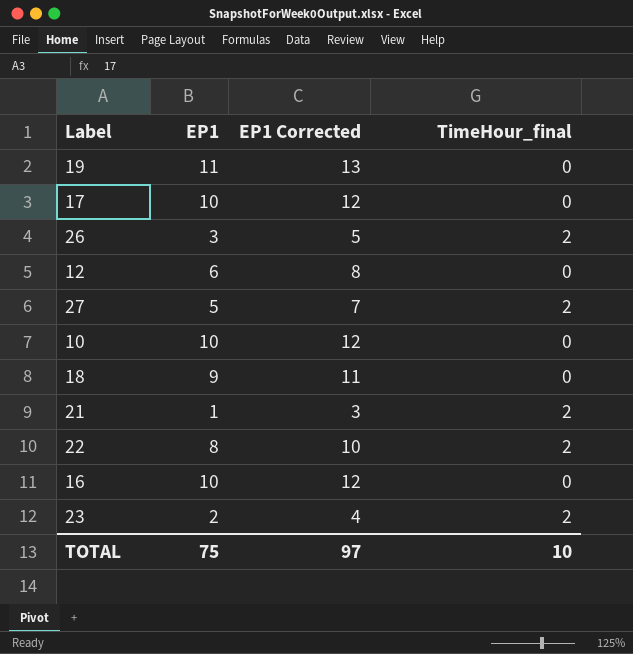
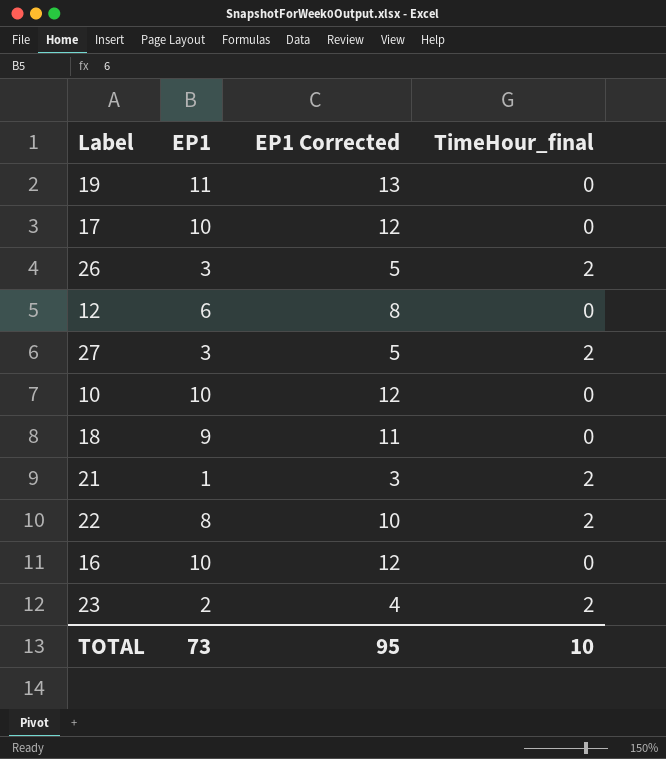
27 | EP1: 5 -> 3
27 | EP1 Corrected: 7 -> 5
TOTAL | EP1: 75 -> 73
TOTAL | EP1 Corrected: 97 -> 95

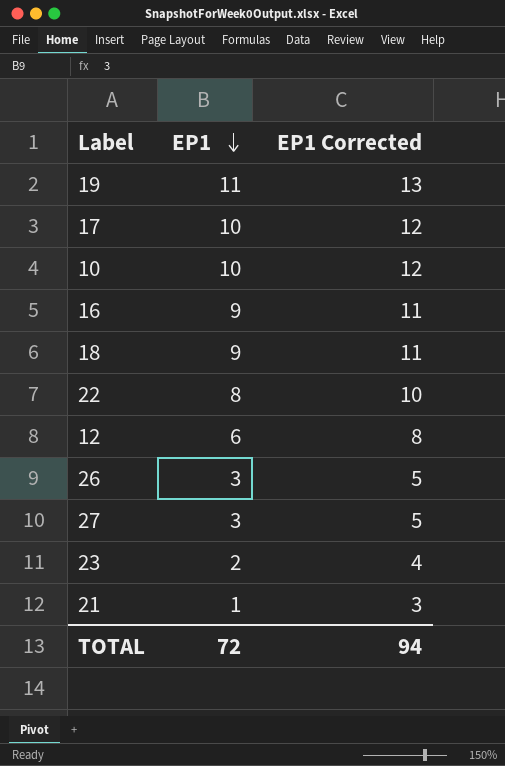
row order: none -> EP1 descending
column TimeHour_final | position: 4 -> none
16 | EP1: 10 -> 9
16 | EP1 Corrected: 12 -> 11
TOTAL | EP1: 73 -> 72
TOTAL | EP1 Corrected: 95 -> 94

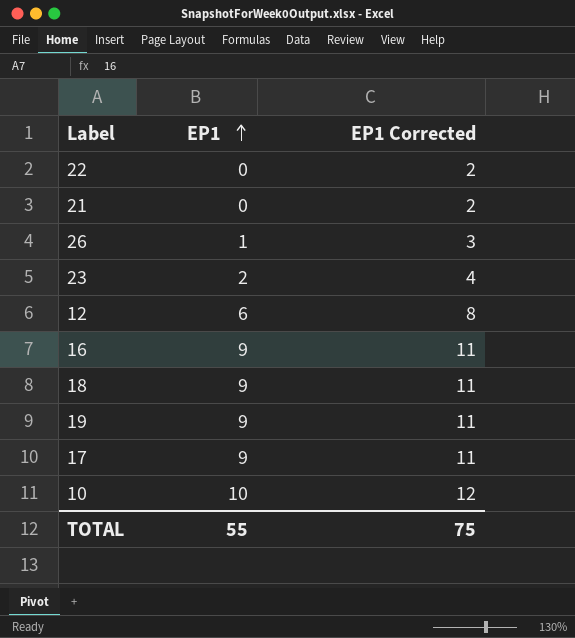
row order: EP1 descending -> EP1 ascending
row 27: 3 | 5 -> none
22 | EP1: 8 -> 0
22 | EP1 Corrected: 10 -> 2
21 | EP1: 1 -> 0
21 | EP1 Corrected: 3 -> 2
26 | EP1: 3 -> 1
26 | EP1 Corrected: 5 -> 3
19 | EP1: 11 -> 9
19 | EP1 Corrected: 13 -> 11
17 | EP1: 10 -> 9
17 | EP1 Corrected: 12 -> 11
TOTAL | EP1: 72 -> 55
TOTAL | EP1 Corrected: 94 -> 75

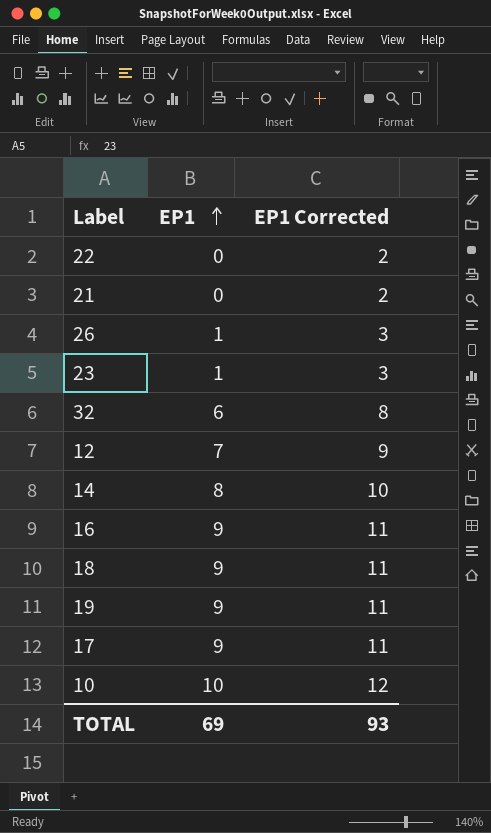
23 | EP1: 2 -> 1
23 | EP1 Corrected: 4 -> 3
row 32: none -> 6 | 8
12 | EP1: 6 -> 7
12 | EP1 Corrected: 8 -> 9
row 14: none -> 8 | 10
TOTAL | EP1: 55 -> 69
TOTAL | EP1 Corrected: 75 -> 93

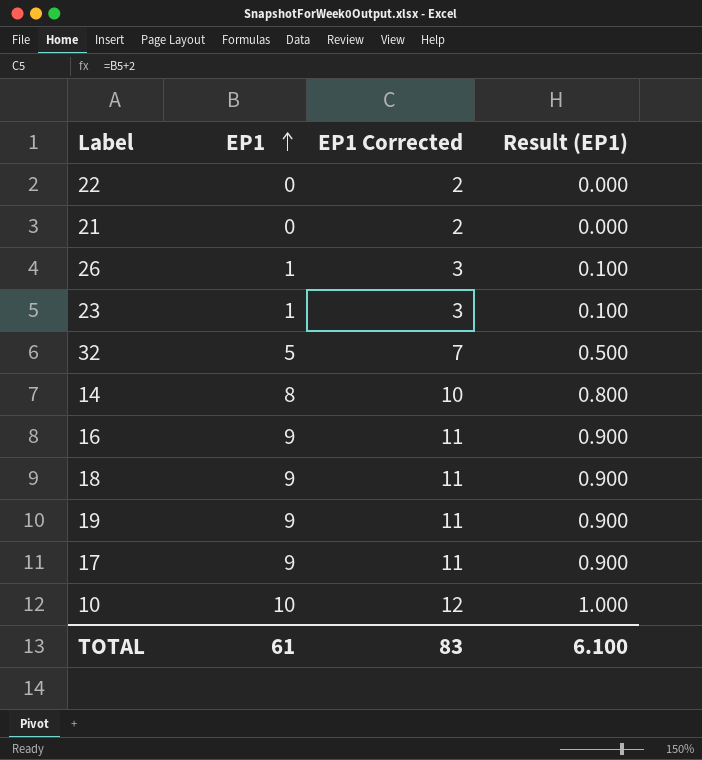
column Result (EP1) | formula: none -> [EP1] * 0.1
row 12: 7 | 9 -> none
32 | EP1: 6 -> 5
32 | EP1 Corrected: 8 -> 7
TOTAL | EP1: 69 -> 61
TOTAL | EP1 Corrected: 93 -> 83

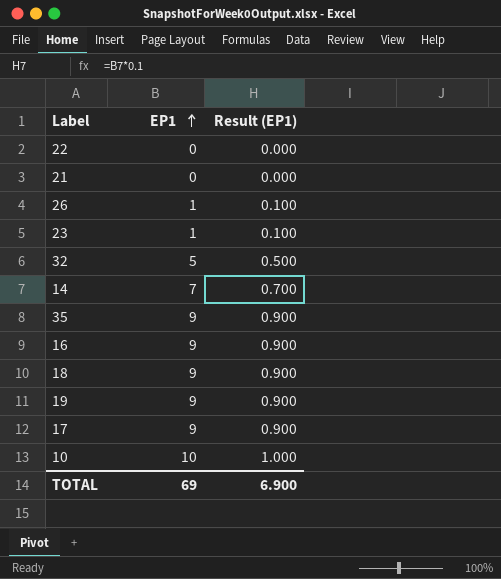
column EP1 Corrected | formula: [EP1] + 2 -> none
14 | EP1: 8 -> 7
14 | Result (EP1): 0.800 -> 0.700
row 35: none -> 9 | 0.900
TOTAL | EP1: 61 -> 69
TOTAL | Result (EP1): 6.100 -> 6.900

